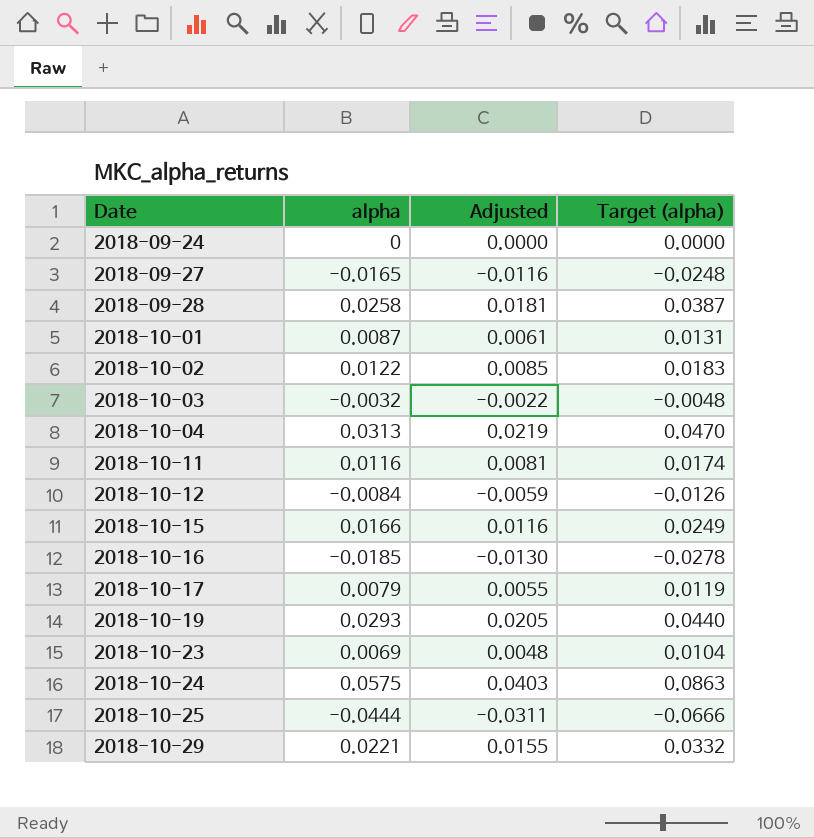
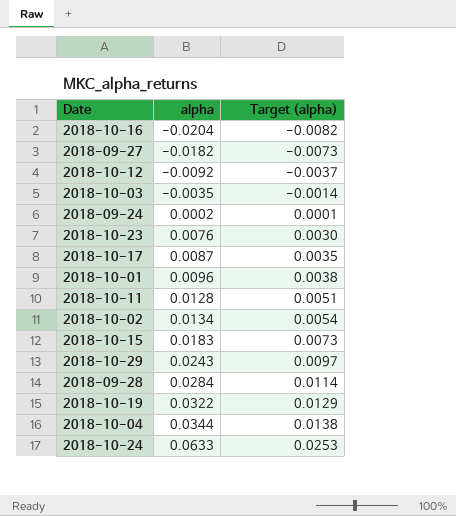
row order: Date ascending -> alpha ascending
column Adjusted | formula: [alpha] * 0.7 -> none
column Target (alpha) | formula: [alpha] * 1.5 -> [alpha] * 0.4
row 2018-10-25: -0.0444 | -0.0311 | -0.0666 -> none
2018-10-16 | alpha: -0.0185 -> -0.0204
2018-09-27 | alpha: -0.0165 -> -0.0182
2018-10-12 | alpha: -0.0084 -> -0.0092
2018-10-03 | alpha: -0.0032 -> -0.0035
2018-09-24 | alpha: 0 -> 0.0002
2018-10-23 | alpha: 0.0069 -> 0.0076
2018-10-17 | alpha: 0.0079 -> 0.0087
2018-10-01 | alpha: 0.0087 -> 0.0096
2018-10-11 | alpha: 0.0116 -> 0.0128
2018-10-02 | alpha: 0.0122 -> 0.0134
2018-10-15 | alpha: 0.0166 -> 0.0183
2018-10-29 | alpha: 0.0221 -> 0.0243
2018-09-28 | alpha: 0.0258 -> 0.0284
2018-10-19 | alpha: 0.0293 -> 0.0322
2018-10-04 | alpha: 0.0313 -> 0.0344
2018-10-24 | alpha: 0.0575 -> 0.0633

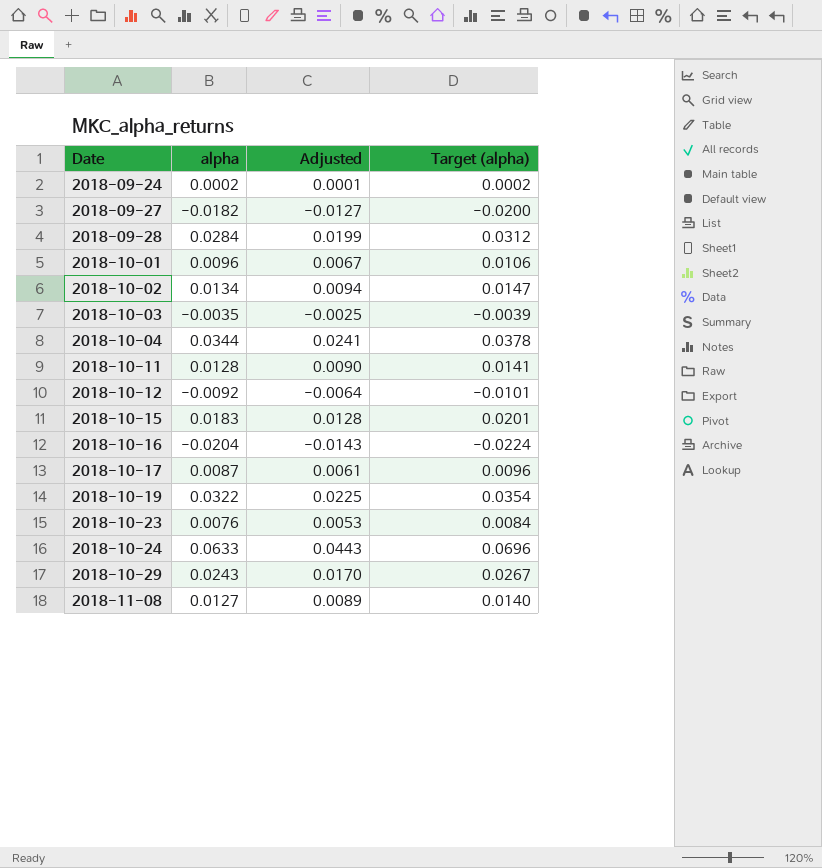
row order: alpha ascending -> Date ascending
column Adjusted | formula: none -> [alpha] * 0.7
column Target (alpha) | formula: [alpha] * 0.4 -> [alpha] * 1.1
row 2018-11-08: none -> 0.0127 | 0.0089 | 0.0140

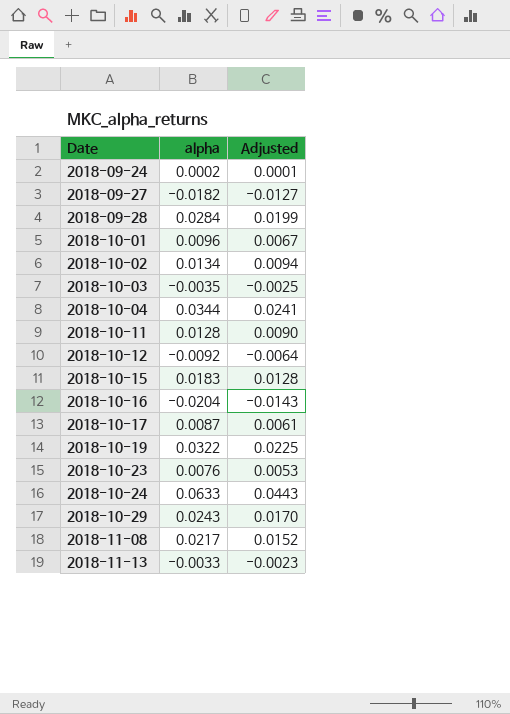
column Target (alpha) | formula: [alpha] * 1.1 -> none
2018-11-08 | alpha: 0.0127 -> 0.0217
2018-11-08 | Adjusted: 0.0089 -> 0.0152
row 2018-11-13: none -> -0.0033 | -0.0023

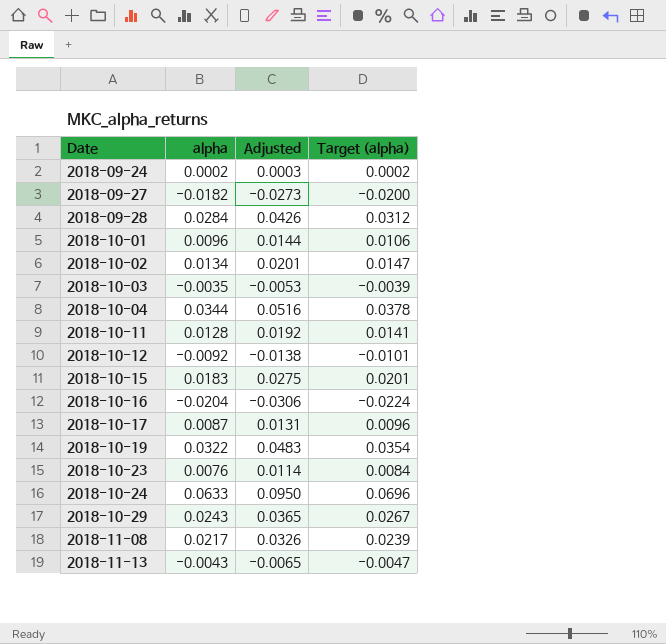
column Adjusted | formula: [alpha] * 0.7 -> [alpha] * 1.5
column Target (alpha) | formula: none -> [alpha] * 1.1
2018-11-13 | alpha: -0.0033 -> -0.0043

